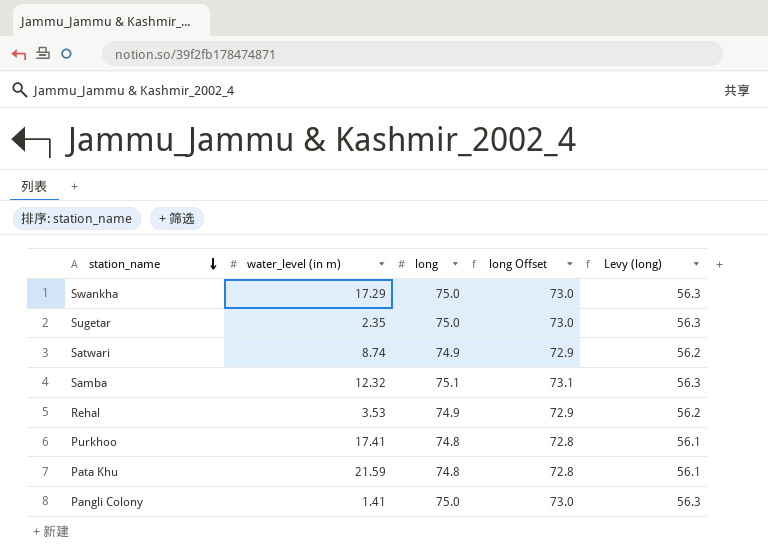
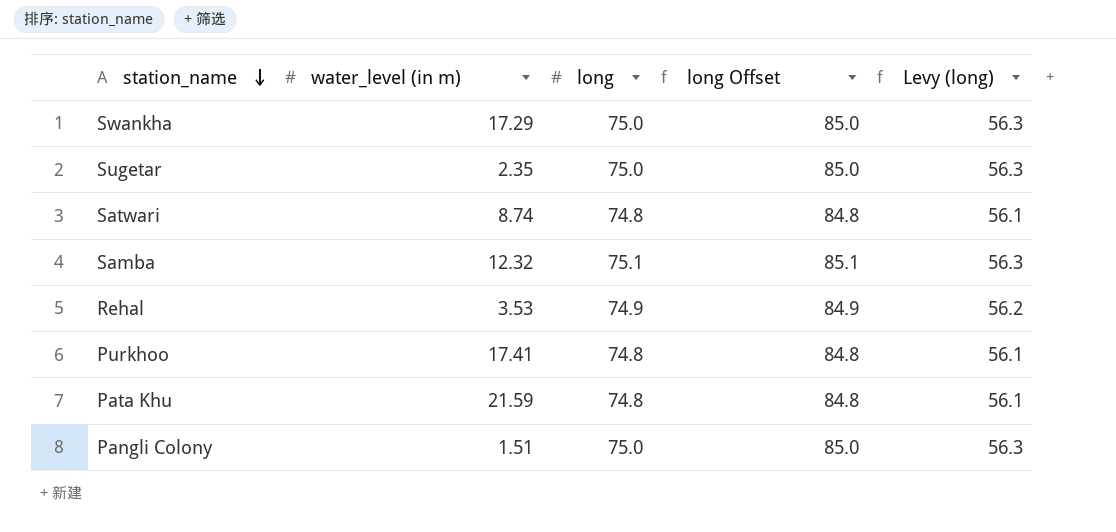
column long Offset | formula: [long] - 2 -> [long] + 10
Satwari | long: 74.9 -> 74.8
Satwari | Levy (long): 56.2 -> 56.1
Pangli Colony | water_level (in m): 1.41 -> 1.51

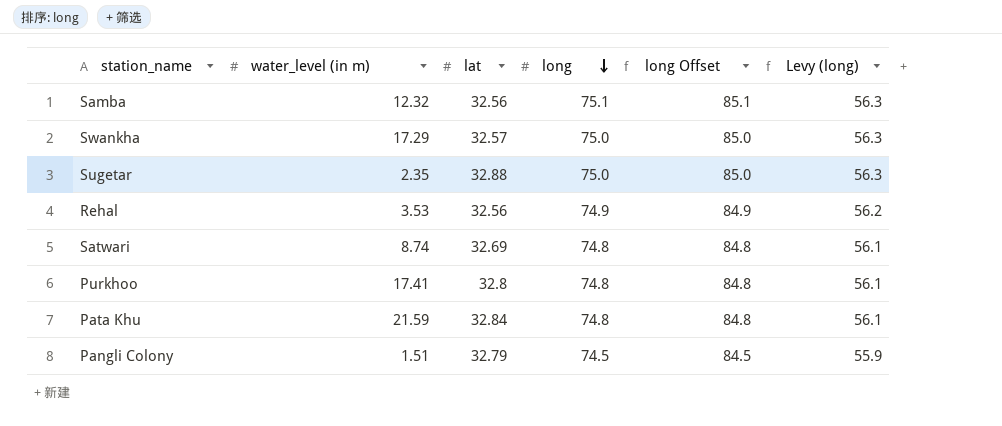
row order: station_name descending -> long descending
column lat | position: none -> 3
Pangli Colony | long: 75.0 -> 74.5
Pangli Colony | long Offset: 85.0 -> 84.5
Pangli Colony | Levy (long): 56.3 -> 55.9

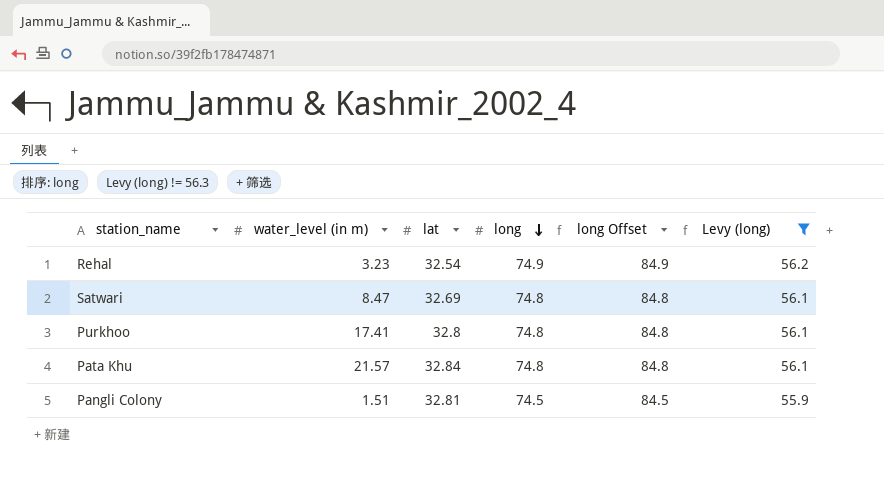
filter: none -> Levy (long) != 56.3
Rehal | water_level (in m): 3.53 -> 3.23
Rehal | lat: 32.56 -> 32.54
Satwari | water_level (in m): 8.74 -> 8.47
Pata Khu | water_level (in m): 21.59 -> 21.57
Pangli Colony | lat: 32.79 -> 32.81

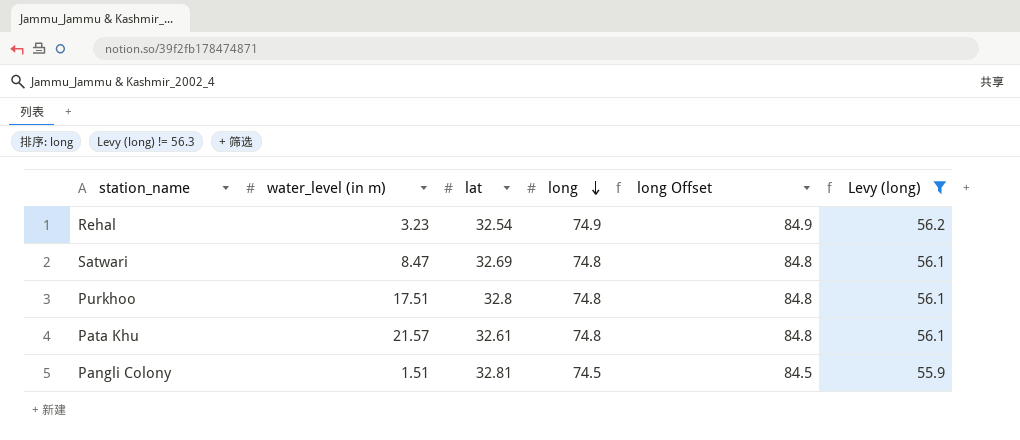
Purkhoo | water_level (in m): 17.41 -> 17.51
Pata Khu | lat: 32.84 -> 32.61

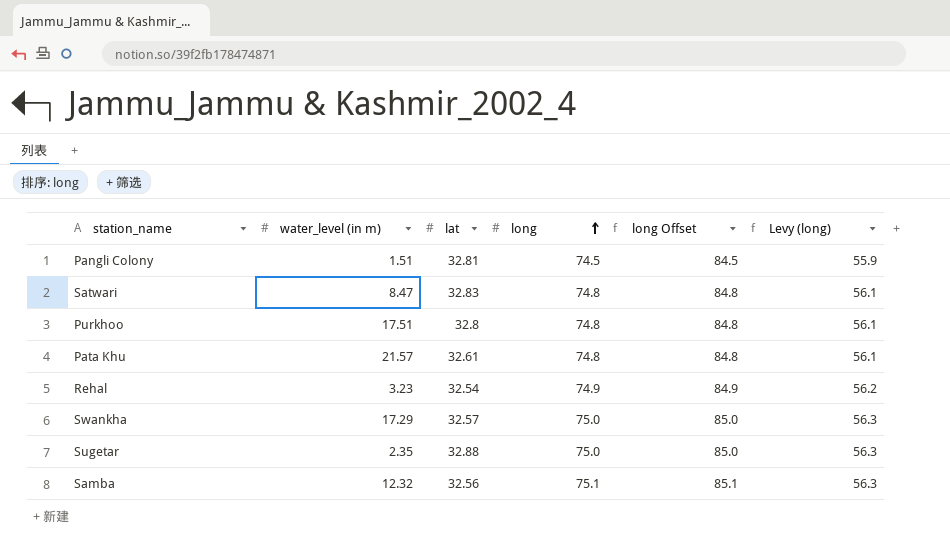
filter: Levy (long) != 56.3 -> none
row order: long descending -> long ascending
Satwari | lat: 32.69 -> 32.83

